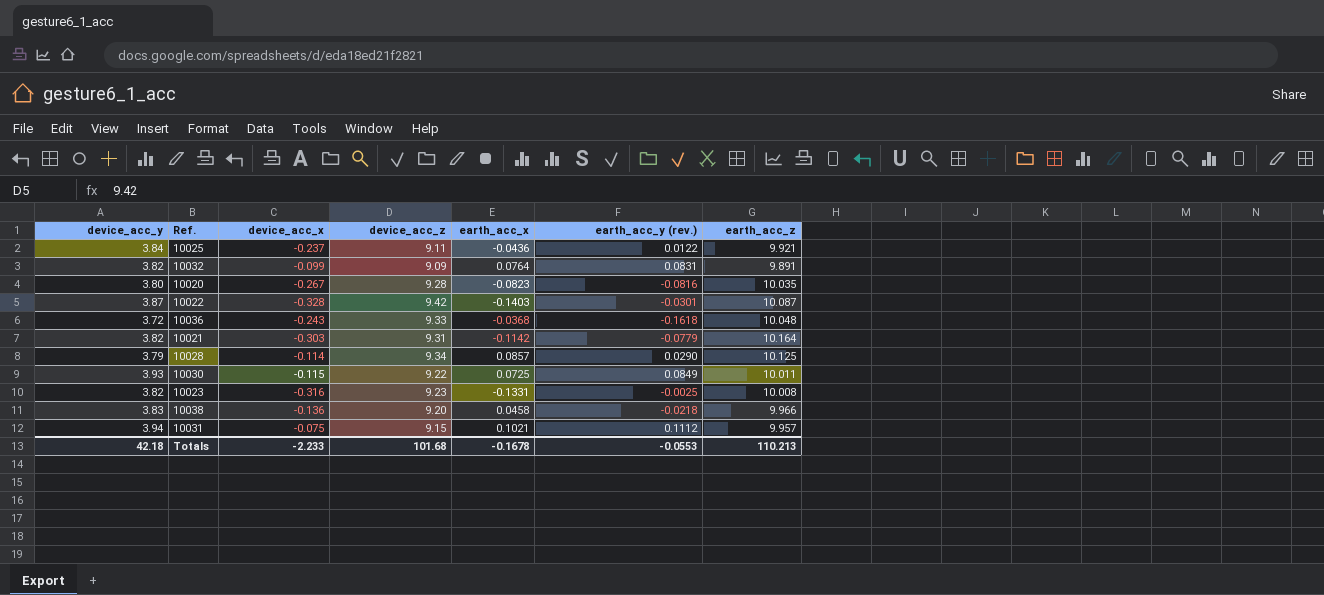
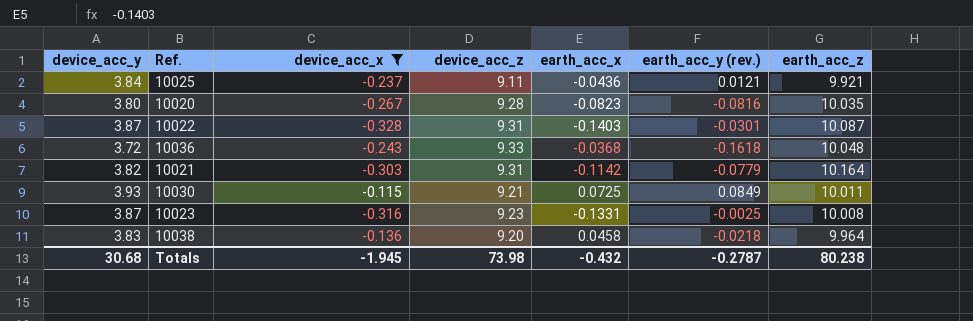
filter: none -> device_acc_x <= -0.115
10025 | earth_acc_y (rev.): 0.0122 -> 0.0121
10022 | device_acc_z: 9.42 -> 9.31
10030 | device_acc_z: 9.22 -> 9.21
10023 | device_acc_y: 3.82 -> 3.87
10038 | earth_acc_z: 9.966 -> 9.964
Totals | device_acc_y: 42.18 -> 30.68
Totals | device_acc_x: -2.233 -> -1.945
Totals | device_acc_z: 101.68 -> 73.98
Totals | earth_acc_x: -0.1678 -> -0.432
Totals | earth_acc_y (rev.): -0.0553 -> -0.2787
Totals | earth_acc_z: 110.213 -> 80.238

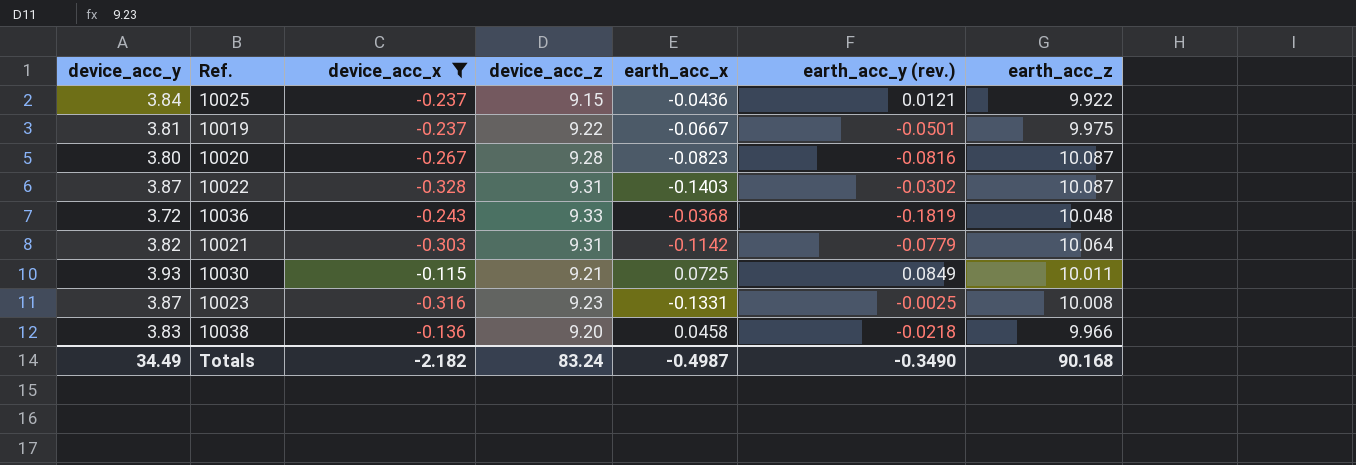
10025 | device_acc_z: 9.11 -> 9.15
10025 | earth_acc_z: 9.921 -> 9.922
row 10019: none -> 3.81 | -0.237 | 9.22 | -0.0667 | -0.0501 | 9.975
10020 | earth_acc_z: 10.035 -> 10.087
10022 | earth_acc_y (rev.): -0.0301 -> -0.0302
10036 | earth_acc_y (rev.): -0.1618 -> -0.1819
10021 | earth_acc_z: 10.164 -> 10.064
10038 | earth_acc_z: 9.964 -> 9.966
Totals | device_acc_y: 30.68 -> 34.49
Totals | device_acc_x: -1.945 -> -2.182
Totals | device_acc_z: 73.98 -> 83.24
Totals | earth_acc_x: -0.432 -> -0.4987
Totals | earth_acc_y (rev.): -0.2787 -> -0.3490
Totals | earth_acc_z: 80.238 -> 90.168

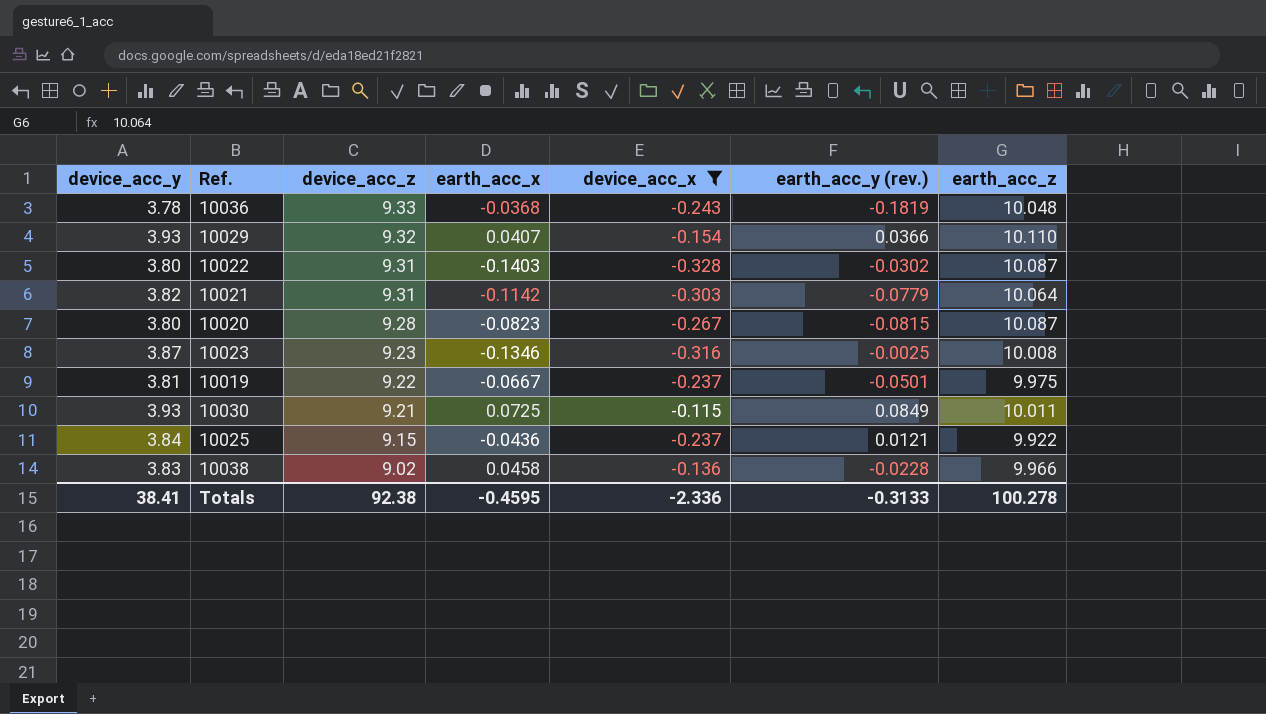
row order: none -> device_acc_z descending
column device_acc_x | position: 3 -> 5
10036 | device_acc_y: 3.72 -> 3.78
row 10029: none -> 3.93 | 9.32 | 0.0407 | -0.154 | 0.0366 | 10.110
10022 | device_acc_y: 3.87 -> 3.80
10020 | earth_acc_y (rev.): -0.0816 -> -0.0815
10023 | earth_acc_x: -0.1331 -> -0.1346
10038 | device_acc_z: 9.20 -> 9.02
10038 | earth_acc_y (rev.): -0.0218 -> -0.0228
Totals | device_acc_y: 34.49 -> 38.41
Totals | device_acc_z: 83.24 -> 92.38
Totals | earth_acc_x: -0.4987 -> -0.4595
Totals | device_acc_x: -2.182 -> -2.336
Totals | earth_acc_y (rev.): -0.3490 -> -0.3133
Totals | earth_acc_z: 90.168 -> 100.278

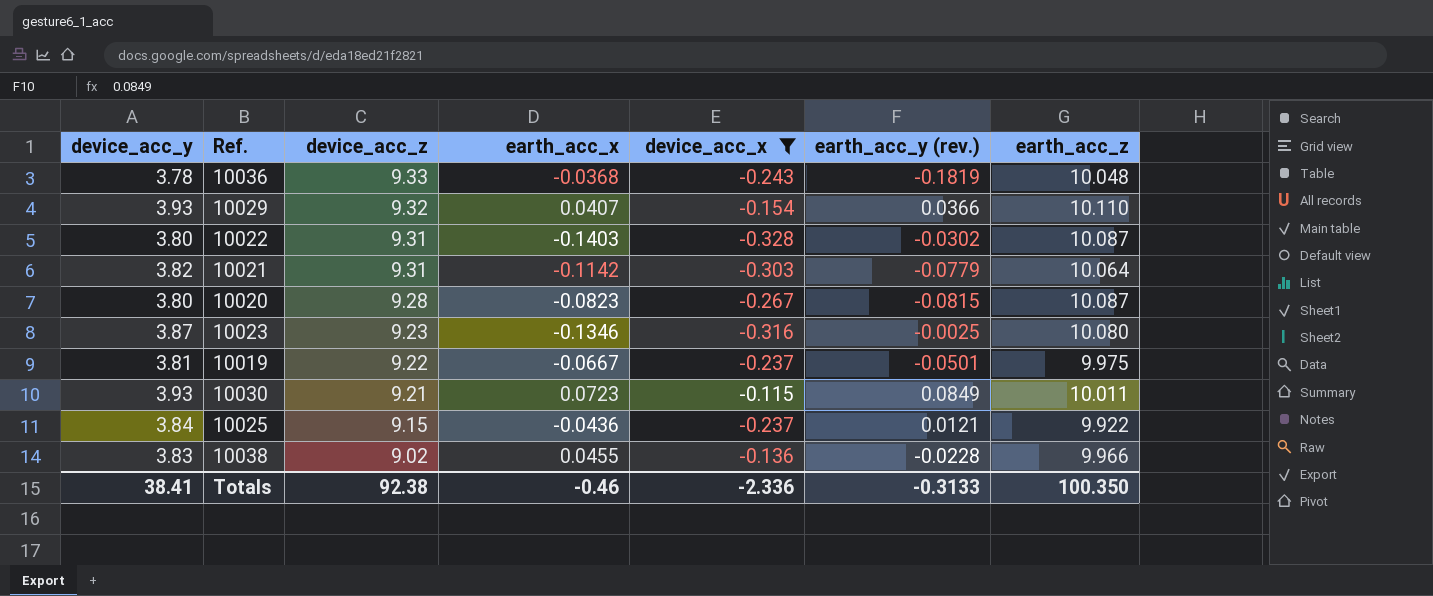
10023 | earth_acc_z: 10.008 -> 10.080
10030 | earth_acc_x: 0.0725 -> 0.0723
10038 | earth_acc_x: 0.0458 -> 0.0455
Totals | earth_acc_x: -0.4595 -> -0.46
Totals | earth_acc_z: 100.278 -> 100.350

